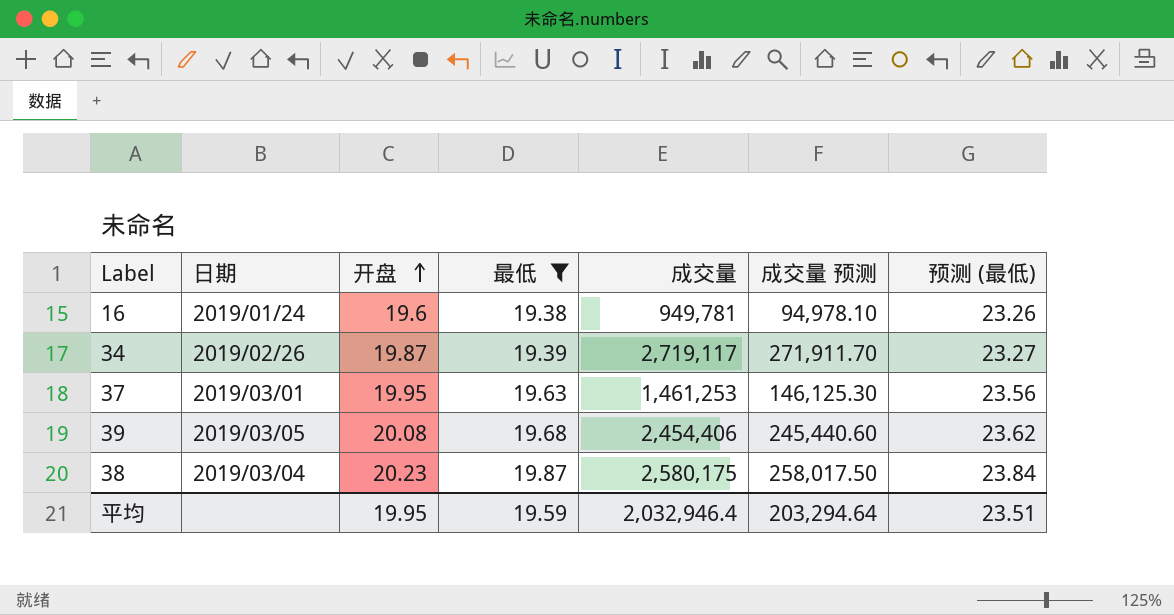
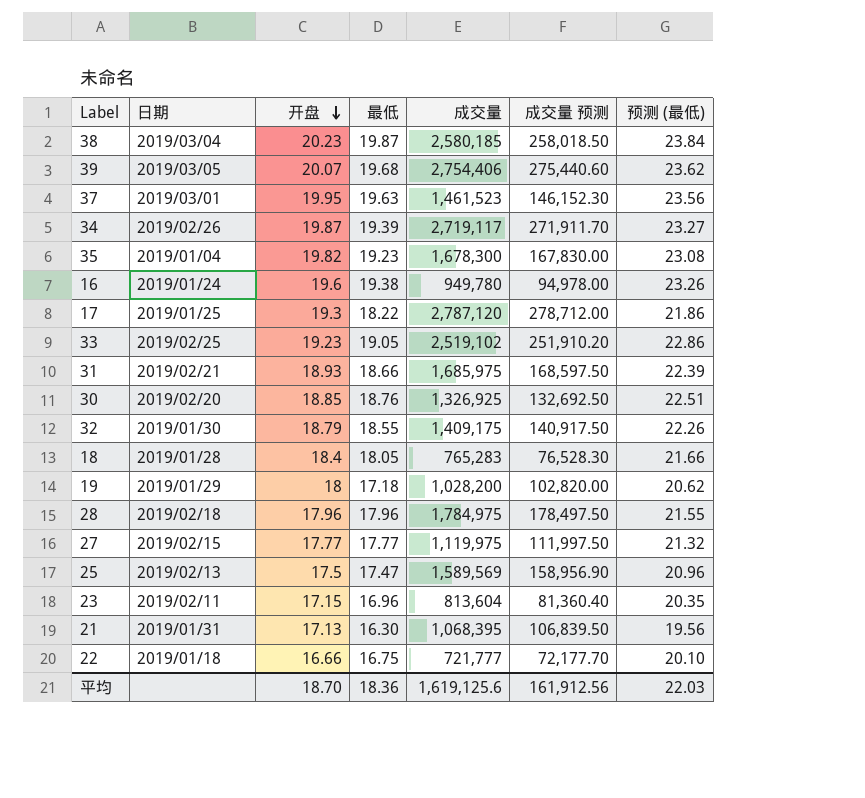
filter: 最低 >= 19.38 -> none
row order: 开盘 ascending -> 开盘 descending
38 | 成交量: 2,580,175 -> 2,580,185
38 | 成交量 预测: 258,017.50 -> 258,018.50
39 | 开盘: 20.08 -> 20.07
39 | 成交量: 2,454,406 -> 2,754,406
39 | 成交量 预测: 245,440.60 -> 275,440.60
37 | 成交量: 1,461,253 -> 1,461,523
37 | 成交量 预测: 146,125.30 -> 146,152.30
16 | 成交量: 949,781 -> 949,780
16 | 成交量 预测: 94,978.10 -> 94,978.00
平均 | 开盘: 19.95 -> 18.70
平均 | 最低: 19.59 -> 18.36
平均 | 成交量: 2,032,946.4 -> 1,619,125.6
平均 | 成交量 预测: 203,294.64 -> 161,912.56
平均 | 预测 (最低): 23.51 -> 22.03

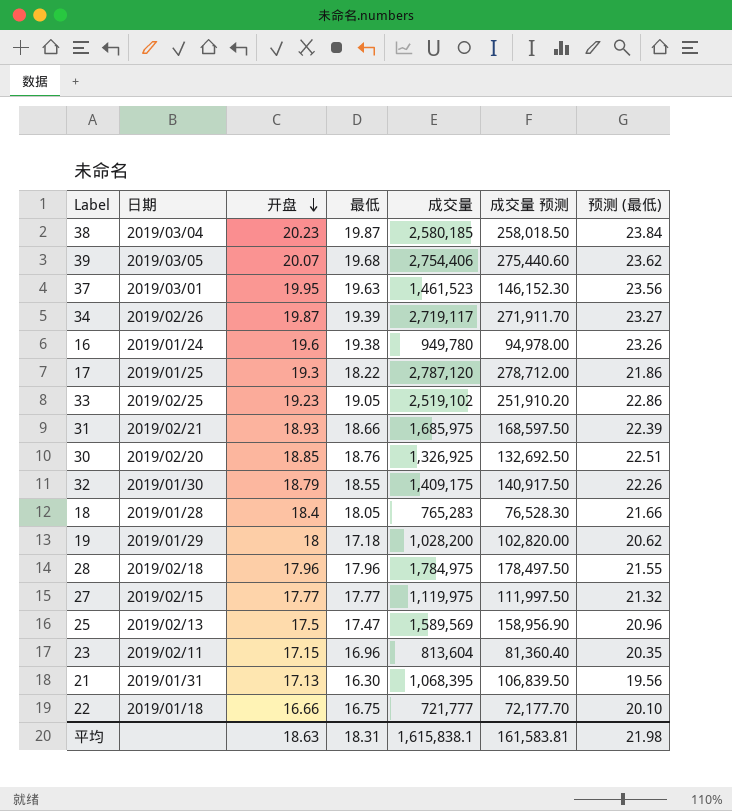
row 35: 2019/01/04 | 19.82 | 19.23 | 1,678,300 | 167,830.00 | 23.08 -> none
平均 | 开盘: 18.70 -> 18.63
平均 | 最低: 18.36 -> 18.31
平均 | 成交量: 1,619,125.6 -> 1,615,838.1
平均 | 成交量 预测: 161,912.56 -> 161,583.81
平均 | 预测 (最低): 22.03 -> 21.98

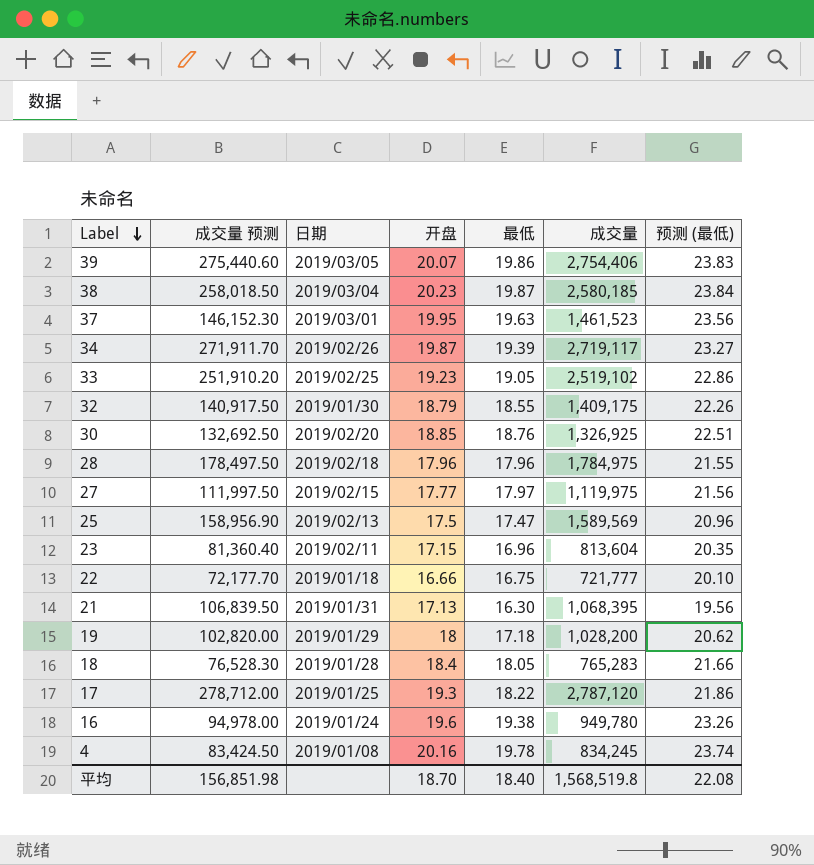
row order: 开盘 descending -> Label descending
column 成交量 预测 | position: 6 -> 2
row 31: 2019/02/21 | 18.93 | 18.66 | 1,685,975 | 168,597.50 | 22.39 -> none
39 | 最低: 19.68 -> 19.86
39 | 预测 (最低): 23.62 -> 23.83
27 | 最低: 17.77 -> 17.97
27 | 预测 (最低): 21.32 -> 21.56
row 4: none -> 83,424.50 | 2019/01/08 | 20.16 | 19.78 | 834,245 | 23.74
平均 | 成交量 预测: 161,583.81 -> 156,851.98
平均 | 开盘: 18.63 -> 18.70
平均 | 最低: 18.31 -> 18.40
平均 | 成交量: 1,615,838.1 -> 1,568,519.8
平均 | 预测 (最低): 21.98 -> 22.08

